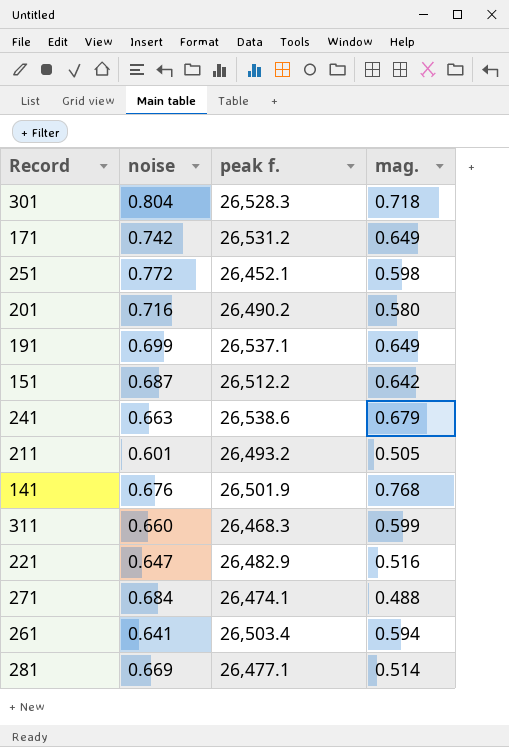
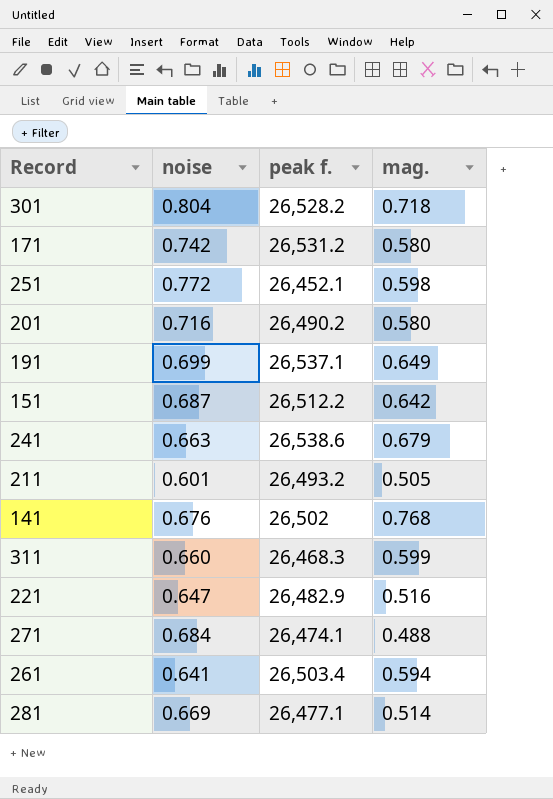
301 | peak f.: 26,528.3 -> 26,528.2
171 | mag.: 0.649 -> 0.580
141 | peak f.: 26,501.9 -> 26,502

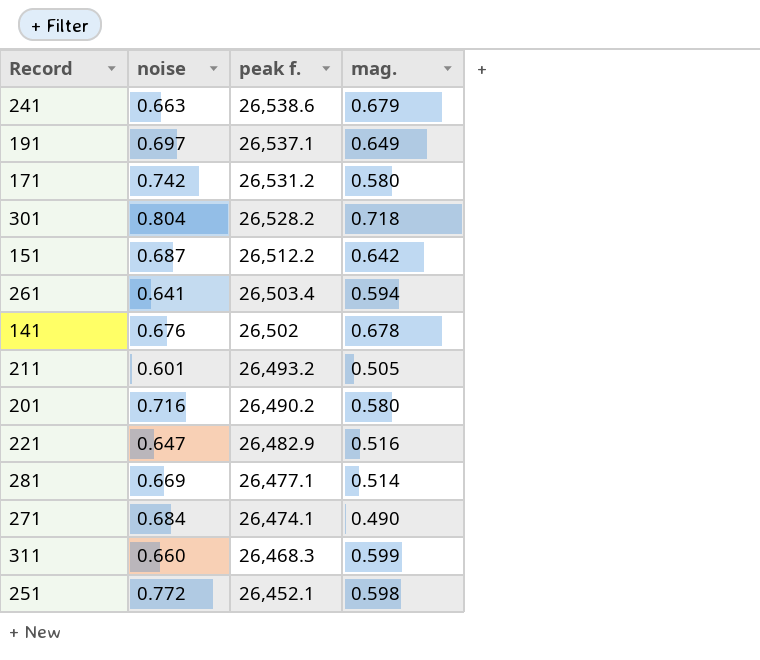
row order: none -> peak f. descending
191 | noise: 0.699 -> 0.697
141 | mag.: 0.768 -> 0.678
271 | mag.: 0.488 -> 0.490

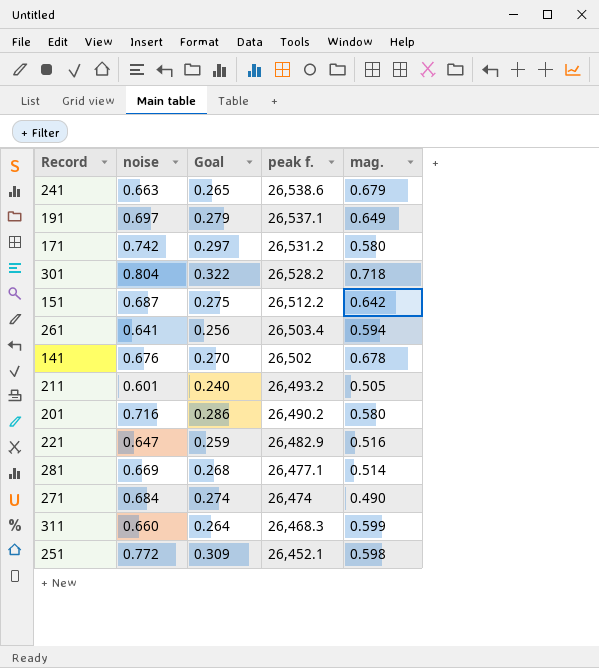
column Goal | formula: none -> [noise] * 0.4
271 | peak f.: 26,474.1 -> 26,474

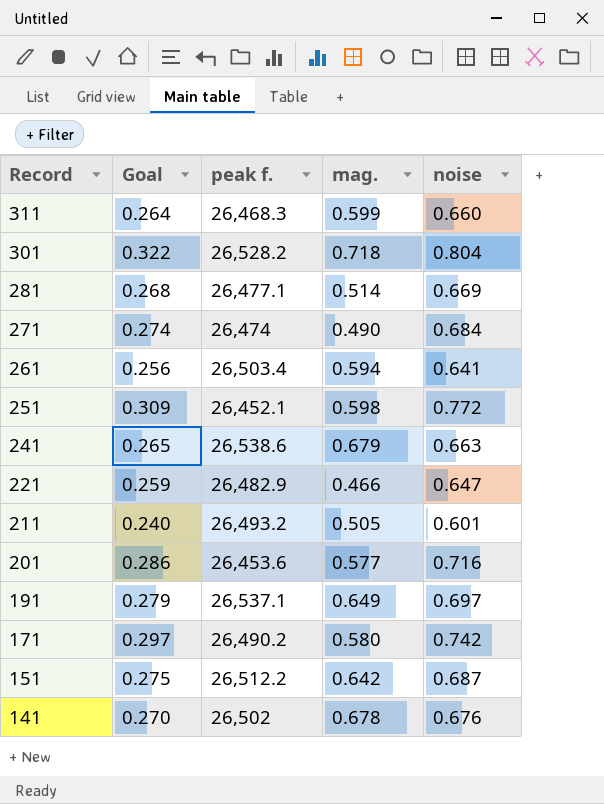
row order: peak f. descending -> Record descending
column noise | position: 2 -> 5
221 | mag.: 0.516 -> 0.466
201 | peak f.: 26,490.2 -> 26,453.6
201 | mag.: 0.580 -> 0.577
171 | peak f.: 26,531.2 -> 26,490.2

